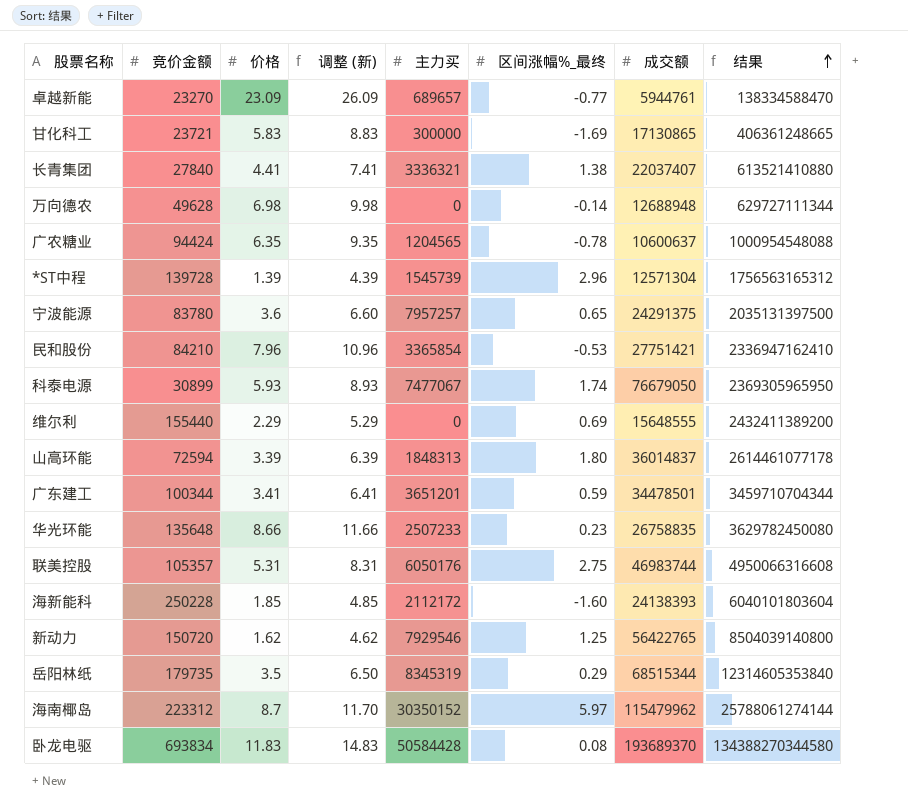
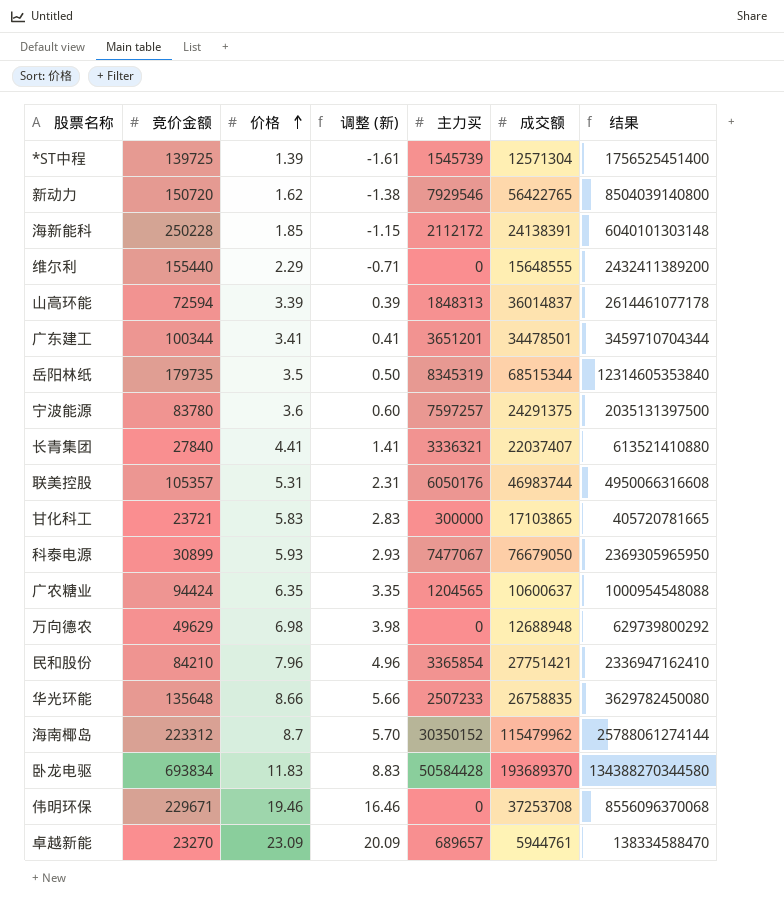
row order: 结果 ascending -> 价格 ascending
column 区间涨幅%_最终 | position: 6 -> none
column 调整 (新) | formula: [价格] + 3 -> [价格] - 3
*ST中程 | 竞价金额: 139728 -> 139725
*ST中程 | 结果: 1756563165312 -> 1756525451400
海新能科 | 成交额: 24138393 -> 24138391
海新能科 | 结果: 6040101803604 -> 6040101303148
宁波能源 | 主力买: 7957257 -> 7597257
甘化科工 | 成交额: 17130865 -> 17103865
甘化科工 | 结果: 406361248665 -> 405720781665
万向德农 | 竞价金额: 49628 -> 49629
万向德农 | 结果: 629727111344 -> 629739800292
row 伟明环保: none -> 229671 | 19.46 | 16.46 | 0 | 37253708 | 8556096370068

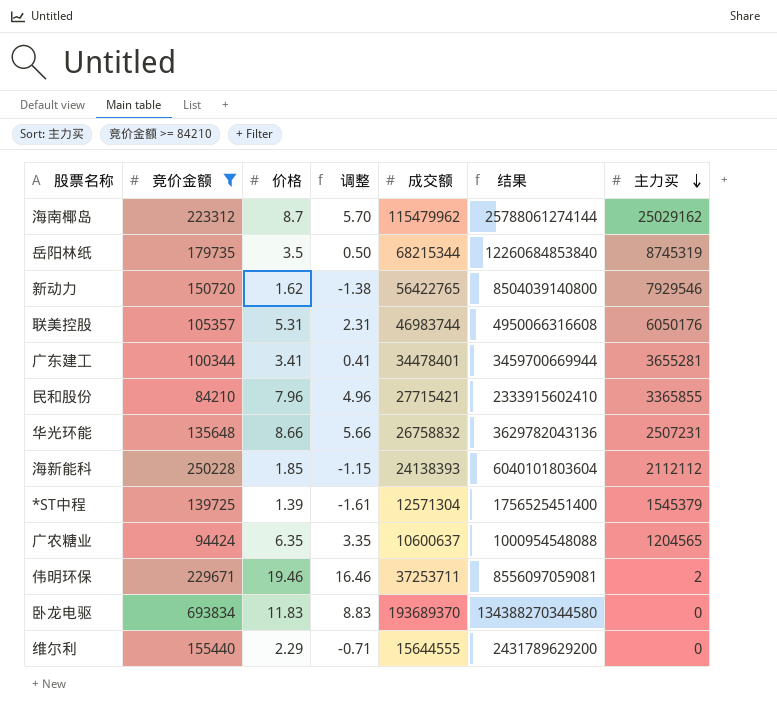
filter: none -> 竞价金额 >= 84210
row order: 价格 ascending -> 主力买 descending
column name: 调整 (新) -> 调整
column 主力买 | position: 5 -> 7
海南椰岛 | 主力买: 30350152 -> 25029162
岳阳林纸 | 成交额: 68515344 -> 68215344
岳阳林纸 | 结果: 12314605353840 -> 12260684853840
岳阳林纸 | 主力买: 8345319 -> 8745319
广东建工 | 成交额: 34478501 -> 34478401
广东建工 | 结果: 3459710704344 -> 3459700669944
广东建工 | 主力买: 3651201 -> 3655281
民和股份 | 成交额: 27751421 -> 27715421
民和股份 | 结果: 2336947162410 -> 2333915602410
民和股份 | 主力买: 3365854 -> 3365855
华光环能 | 成交额: 26758835 -> 26758832
华光环能 | 结果: 3629782450080 -> 3629782043136
华光环能 | 主力买: 2507233 -> 2507231
海新能科 | 成交额: 24138391 -> 24138393
海新能科 | 结果: 6040101303148 -> 6040101803604
海新能科 | 主力买: 2112172 -> 2112112
*ST中程 | 主力买: 1545739 -> 1545379
伟明环保 | 成交额: 37253708 -> 37253711
伟明环保 | 结果: 8556096370068 -> 8556097059081
伟明环保 | 主力买: 0 -> 2
卧龙电驱 | 主力买: 50584428 -> 0
维尔利 | 成交额: 15648555 -> 15644555
维尔利 | 结果: 2432411389200 -> 2431789629200

